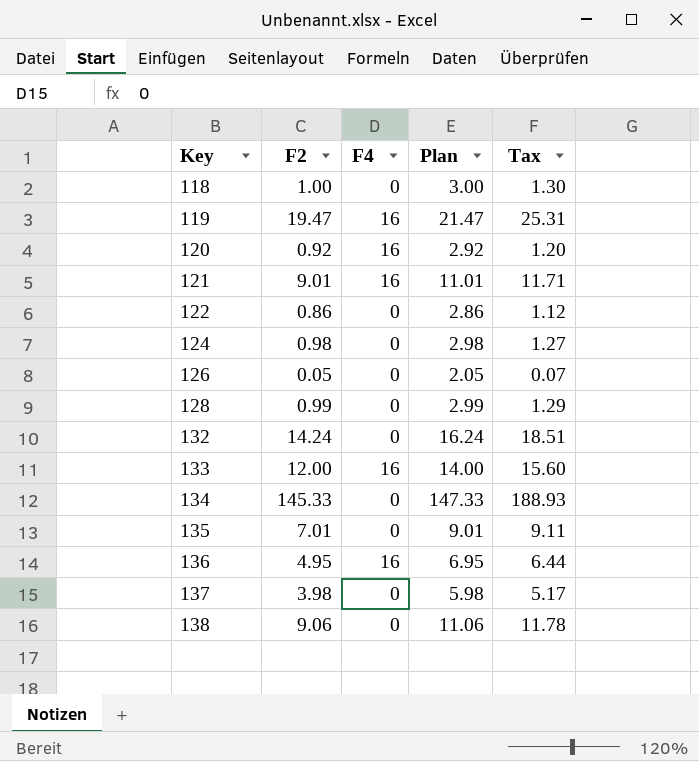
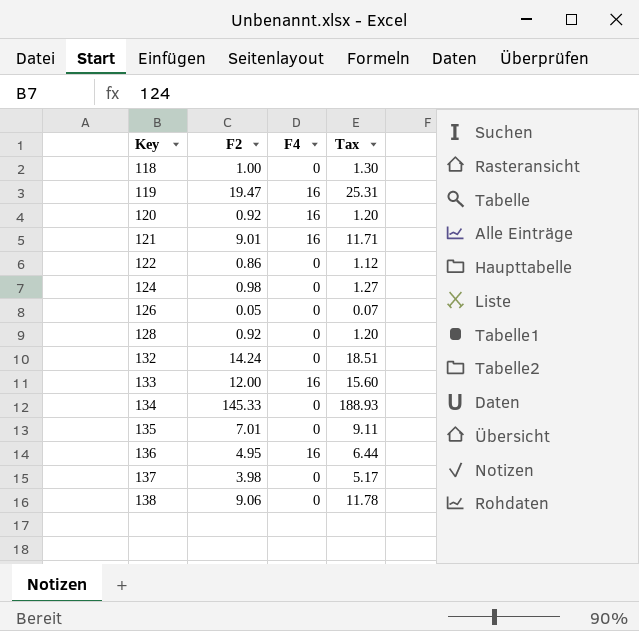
column Plan | formula: [F2] + 2 -> none
128 | F2: 0.99 -> 0.92
128 | Tax: 1.29 -> 1.20

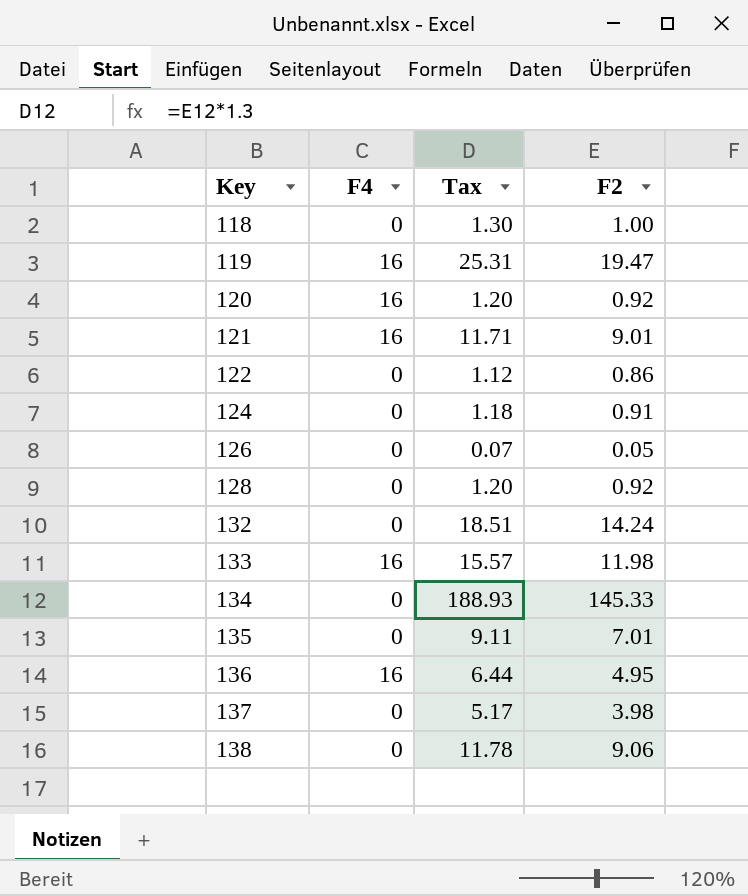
column F2 | position: 2 -> 4
124 | Tax: 1.27 -> 1.18
124 | F2: 0.98 -> 0.91
133 | Tax: 15.60 -> 15.57
133 | F2: 12.00 -> 11.98

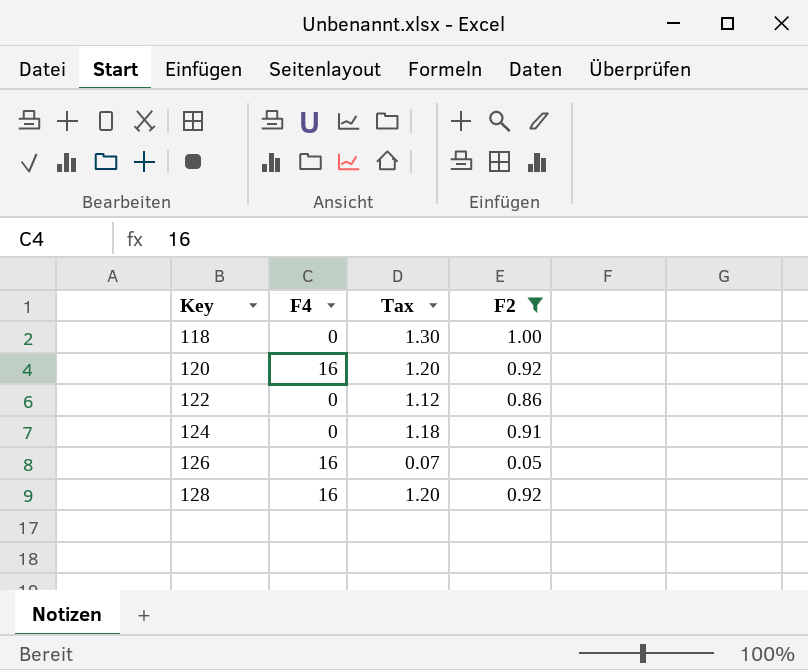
filter: none -> F2 <= 1.00
126 | F4: 0 -> 16
128 | F4: 0 -> 16

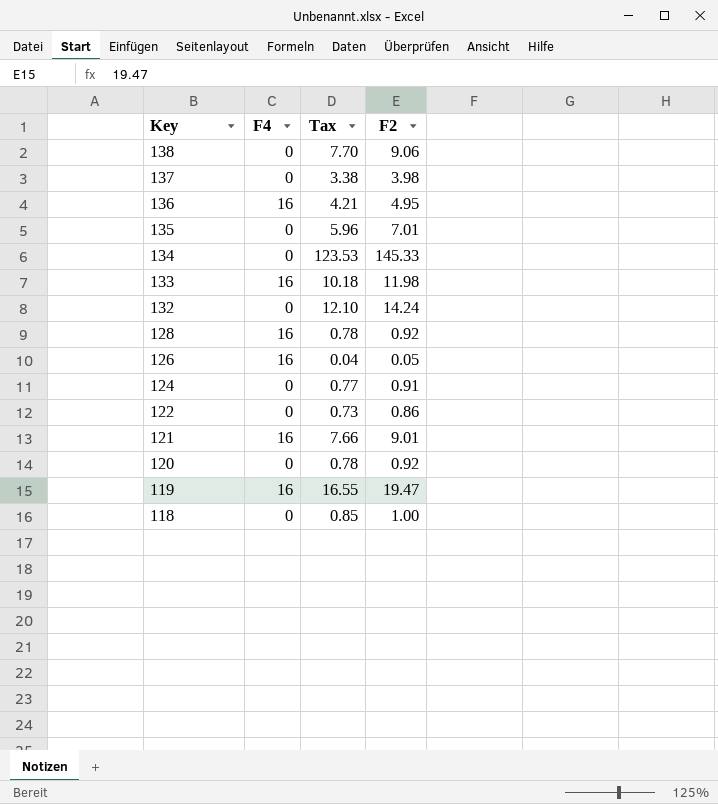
filter: F2 <= 1.00 -> none
row order: Key ascending -> Key descending
column Tax | formula: [F2] * 1.3 -> [F2] * 0.85
120 | F4: 16 -> 0

